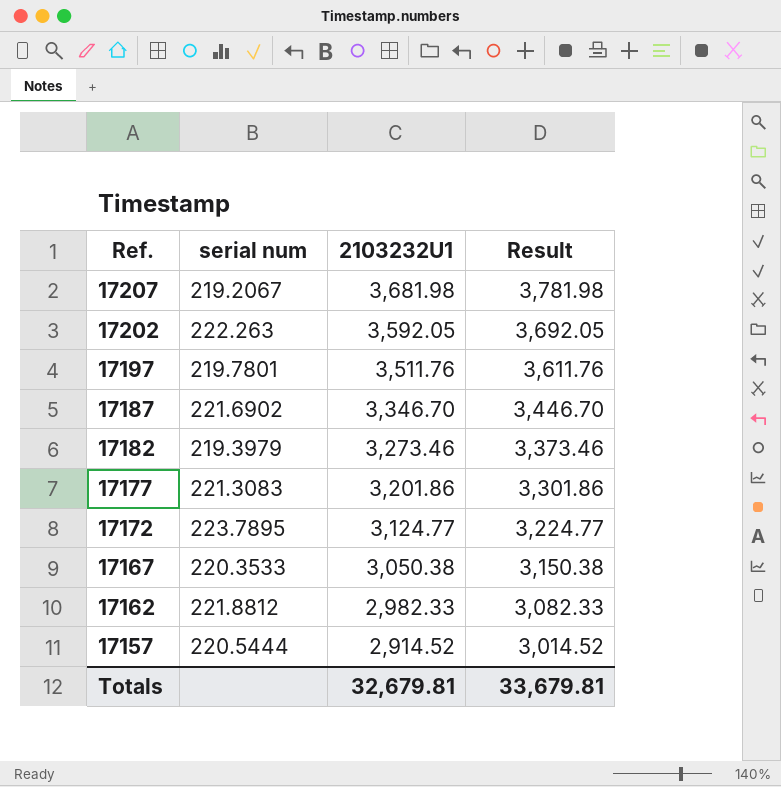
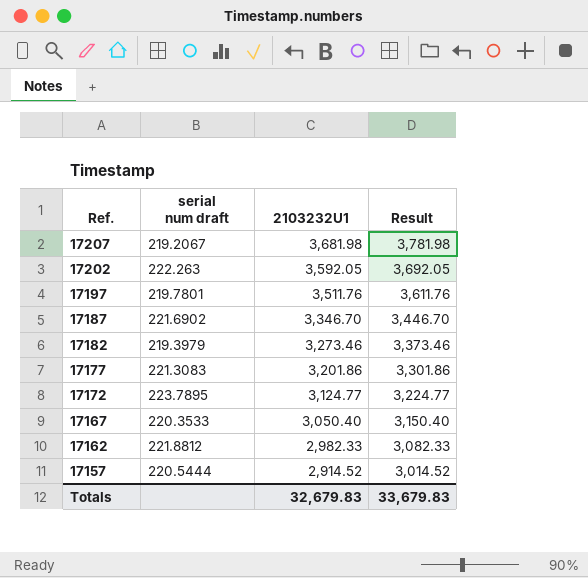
column name: serial num -> serial num draft
17167 | 2103232U1: 3,050.38 -> 3,050.40
17167 | Result: 3,150.38 -> 3,150.40
Totals | 2103232U1: 32,679.81 -> 32,679.83
Totals | Result: 33,679.81 -> 33,679.83

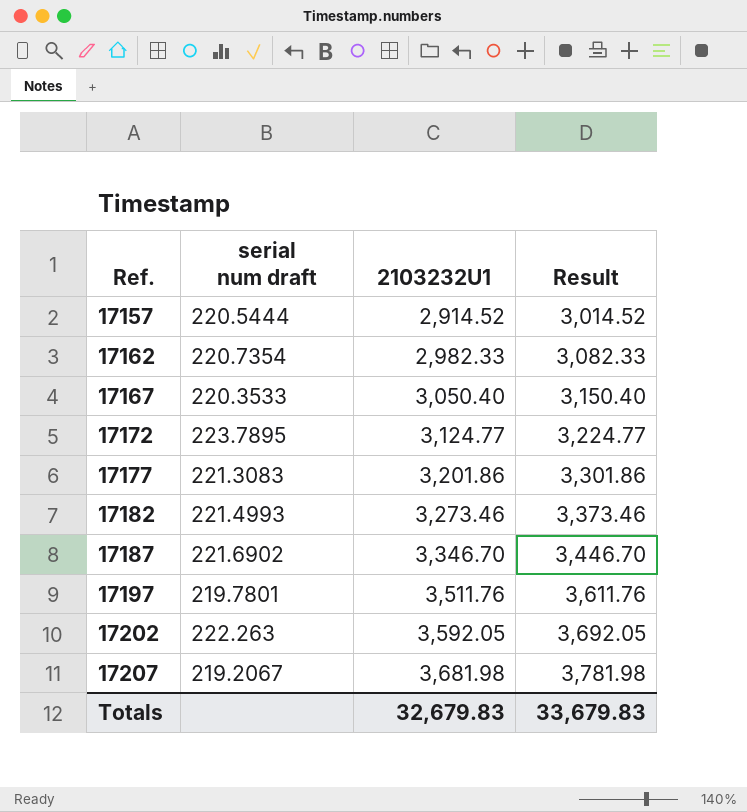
row order: Ref. descending -> Ref. ascending
17162 | serial num draft: 221.8812 -> 220.7354
17182 | serial num draft: 219.3979 -> 221.4993

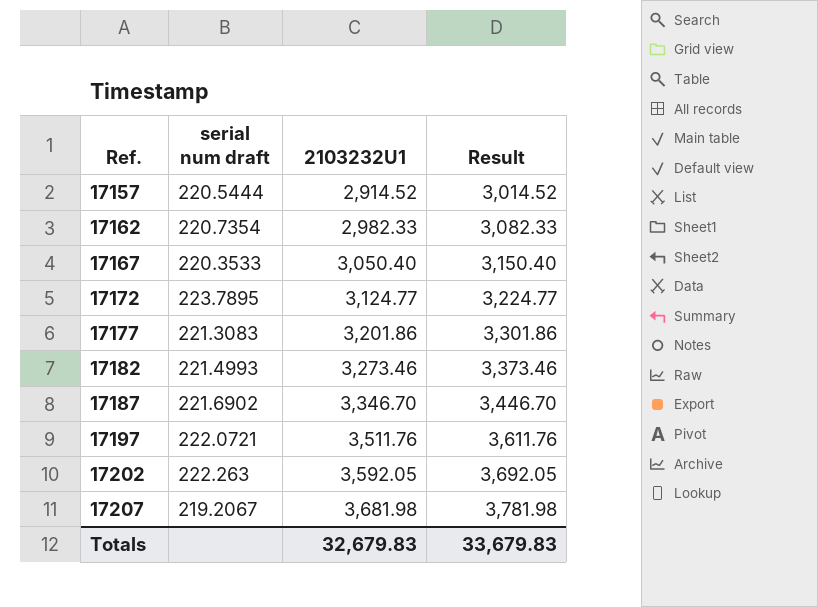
17197 | serial num draft: 219.7801 -> 222.0721

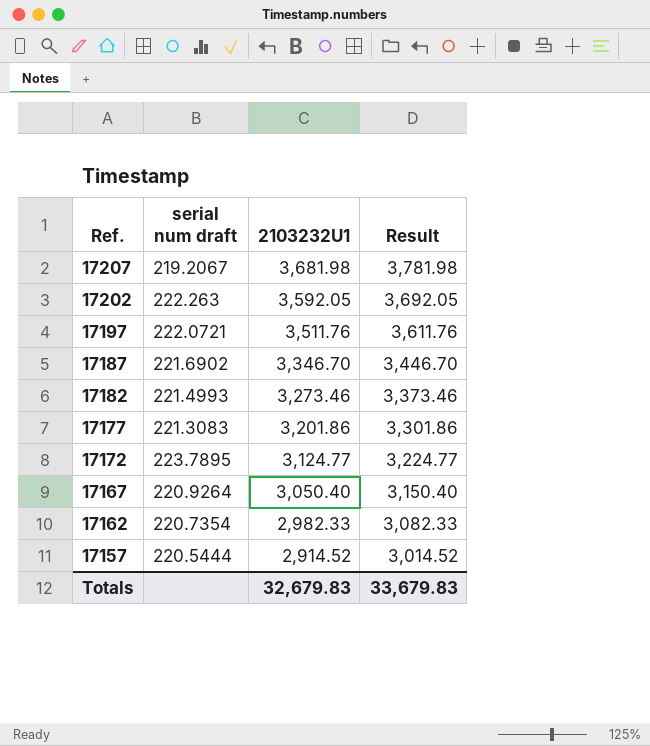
row order: Ref. ascending -> Ref. descending
17167 | serial num draft: 220.3533 -> 220.9264

